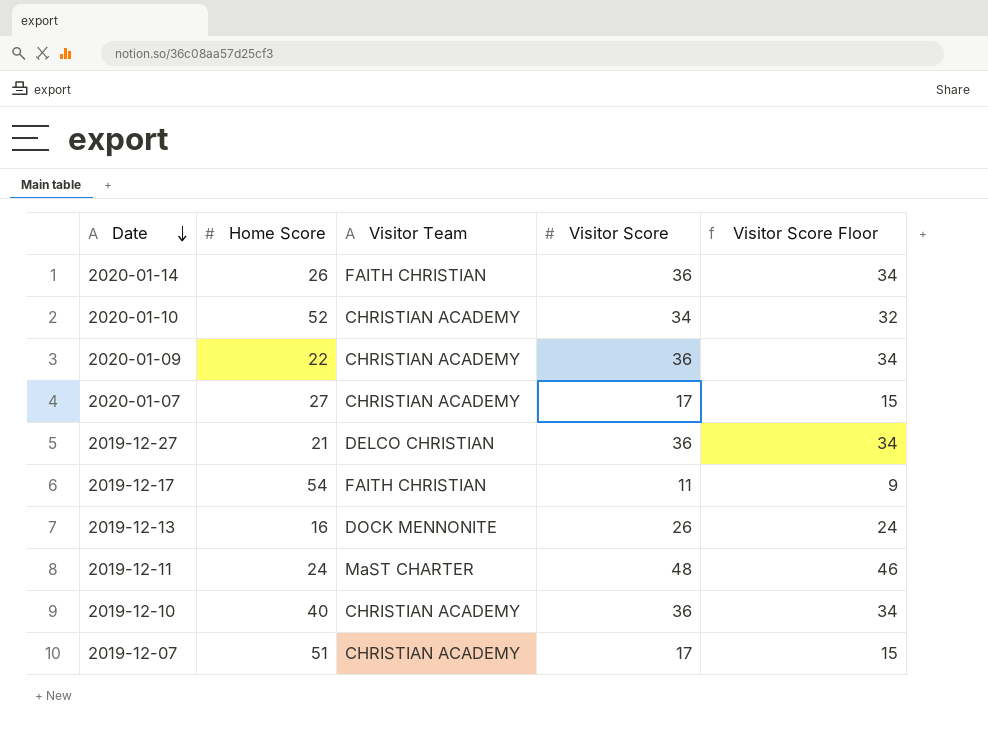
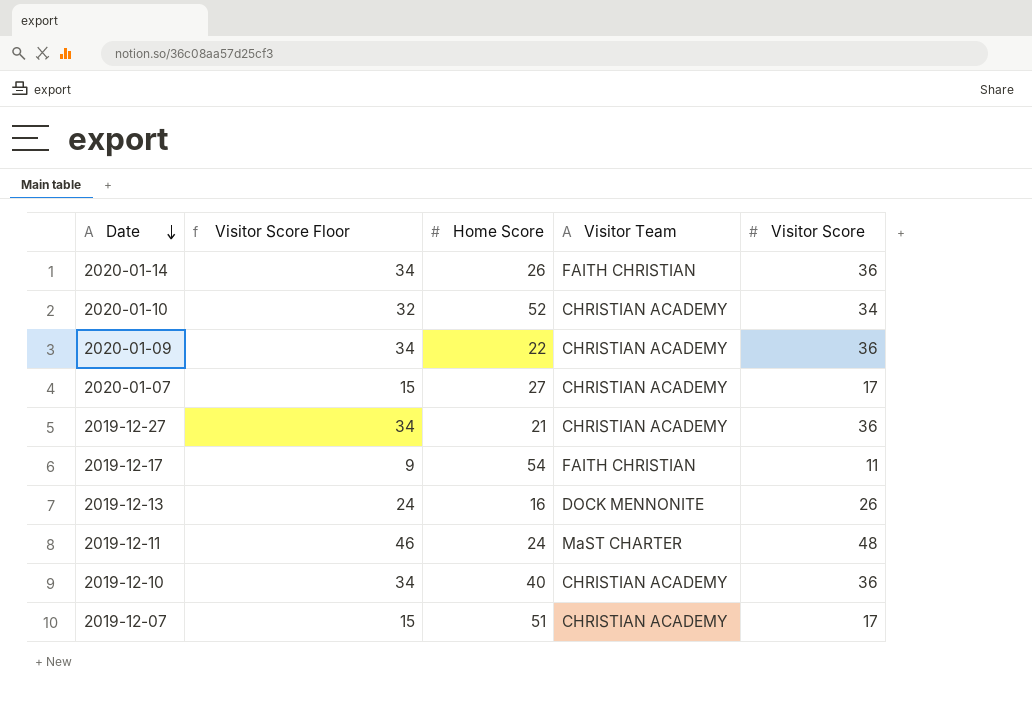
column Visitor Score Floor | position: 5 -> 2
2019-12-27 | Visitor Team: DELCO CHRISTIAN -> CHRISTIAN ACADEMY

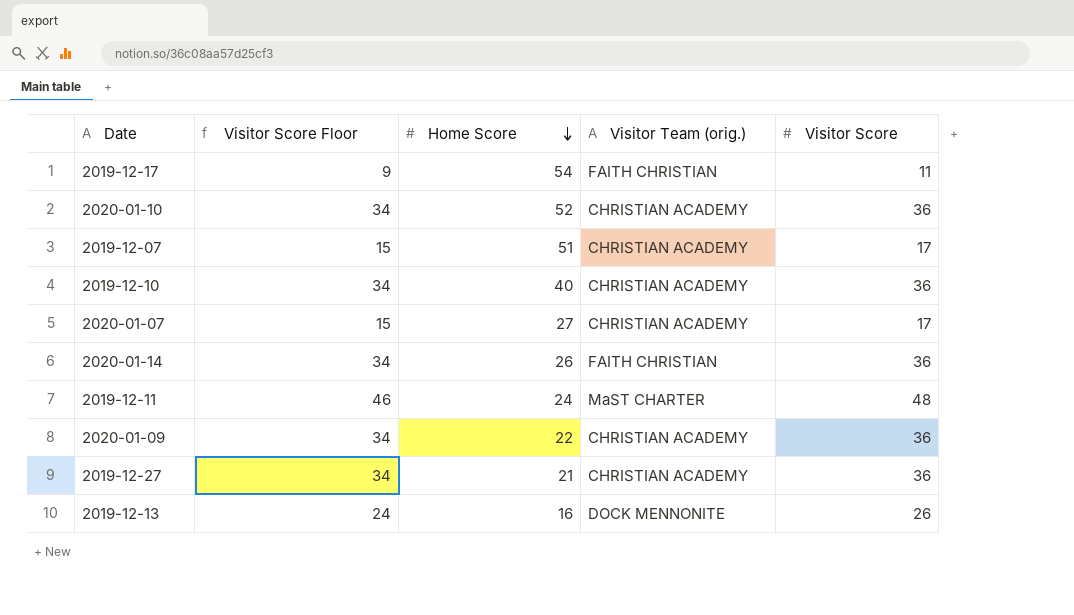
row order: Date descending -> Home Score descending
column name: Visitor Team -> Visitor Team (orig.)
2020-01-10 | Visitor Score Floor: 32 -> 34
2020-01-10 | Visitor Score: 34 -> 36

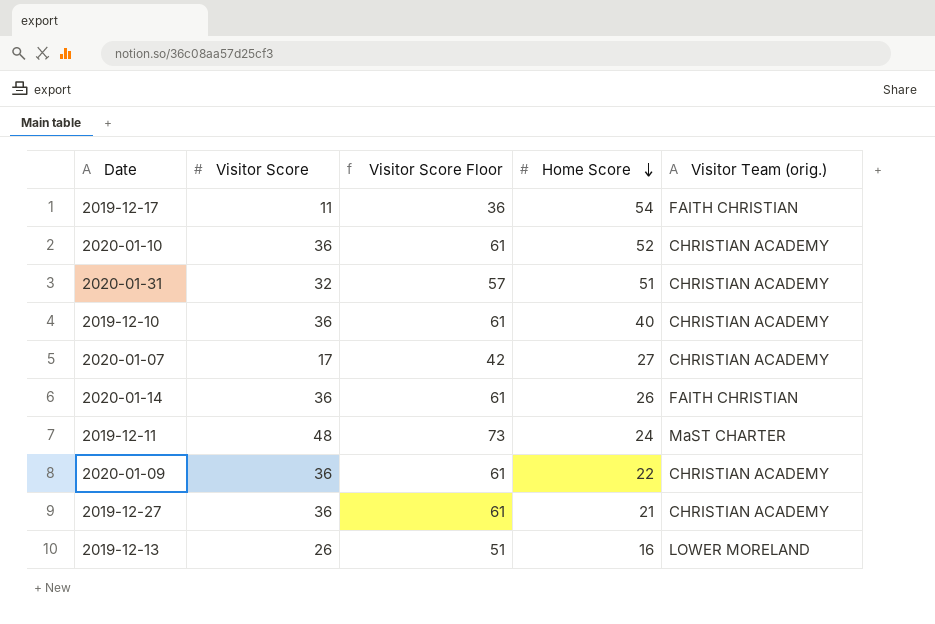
column Visitor Score | position: 5 -> 2
column Visitor Score Floor | formula: [Visitor Score] - 2 -> [Visitor Score] + 25
row 2019-12-07: 15 | 51 | CHRISTIAN ACADEMY | 17 -> none
row 2020-01-31: none -> 32 | 57 | 51 | CHRISTIAN ACADEMY
2019-12-13 | Visitor Team (orig.): DOCK MENNONITE -> LOWER MORELAND

